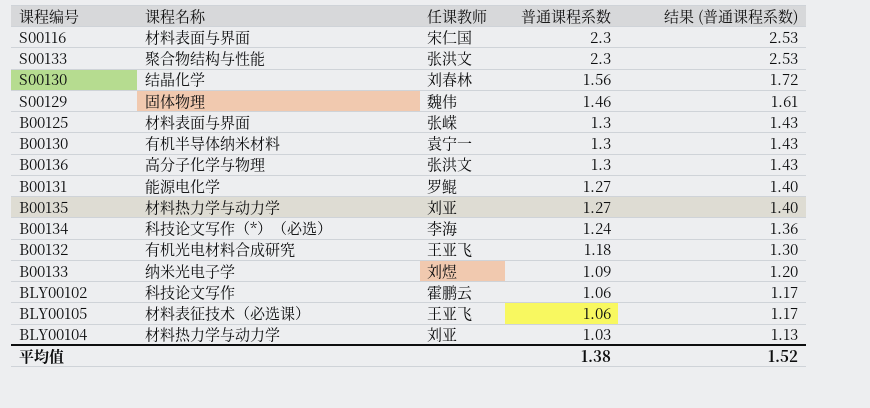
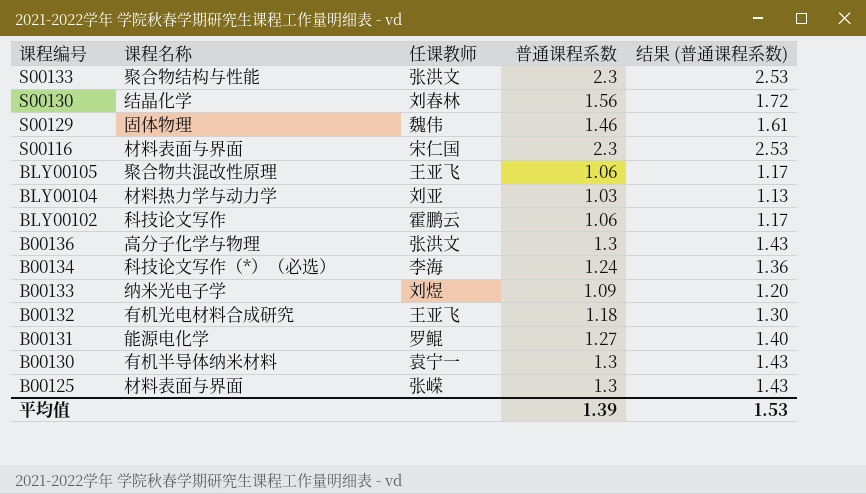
row order: 普通课程系数 descending -> 课程编号 descending
row B00135: 材料热力学与动力学 | 刘亚 | 1.27 | 1.40 -> none
BLY00105 | 课程名称: 材料表征技术（必选课） -> 聚合物共混改性原理
平均值 | 普通课程系数: 1.38 -> 1.39
平均值 | 结果 (普通课程系数): 1.52 -> 1.53

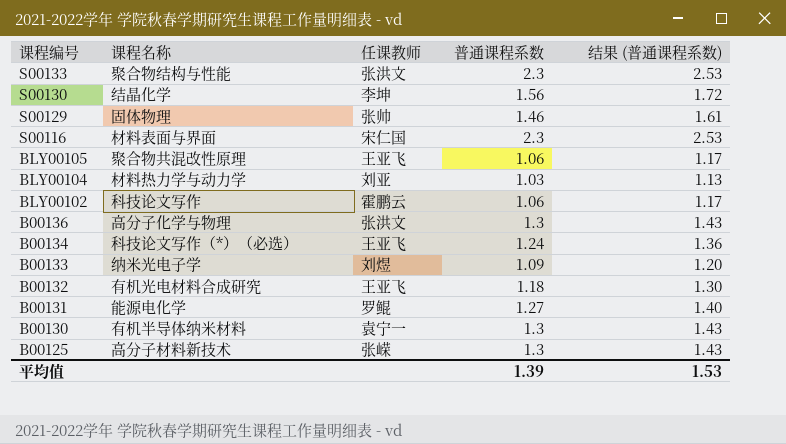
S00130 | 任课教师: 刘春林 -> 李坤
S00129 | 任课教师: 魏伟 -> 张帅
B00134 | 任课教师: 李海 -> 王亚飞
B00125 | 课程名称: 材料表面与界面 -> 高分子材料新技术

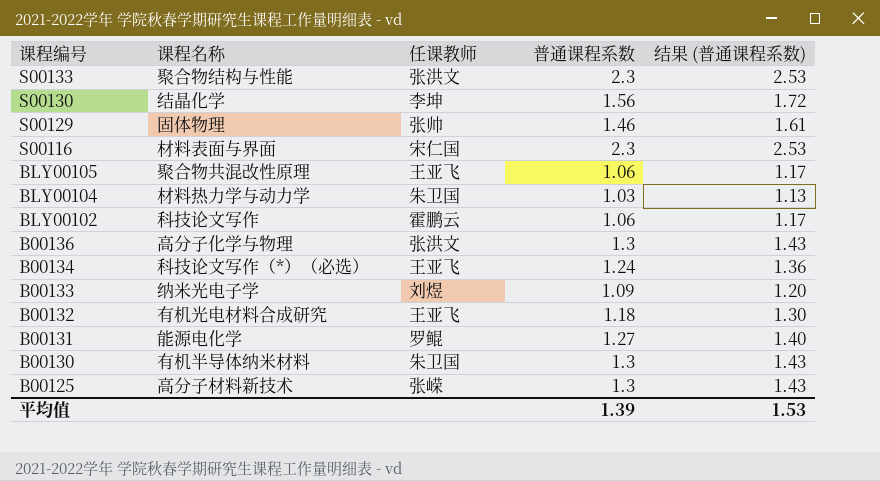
BLY00104 | 任课教师: 刘亚 -> 朱卫国
B00130 | 任课教师: 袁宁一 -> 朱卫国

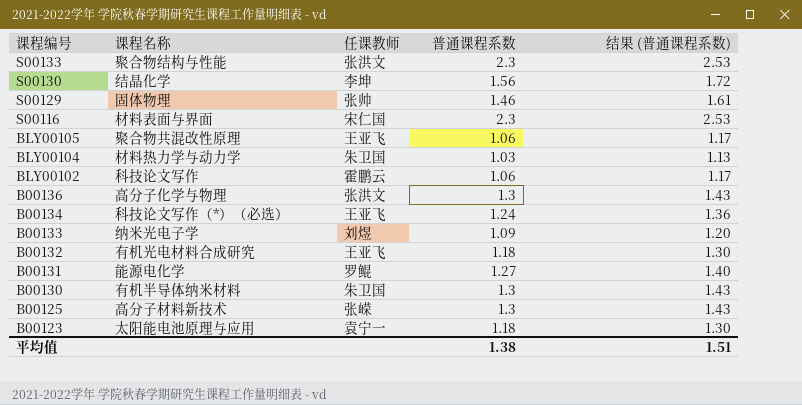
row B00123: none -> 太阳能电池原理与应用 | 袁宁一 | 1.18 | 1.30
平均值 | 普通课程系数: 1.39 -> 1.38
平均值 | 结果 (普通课程系数): 1.53 -> 1.51

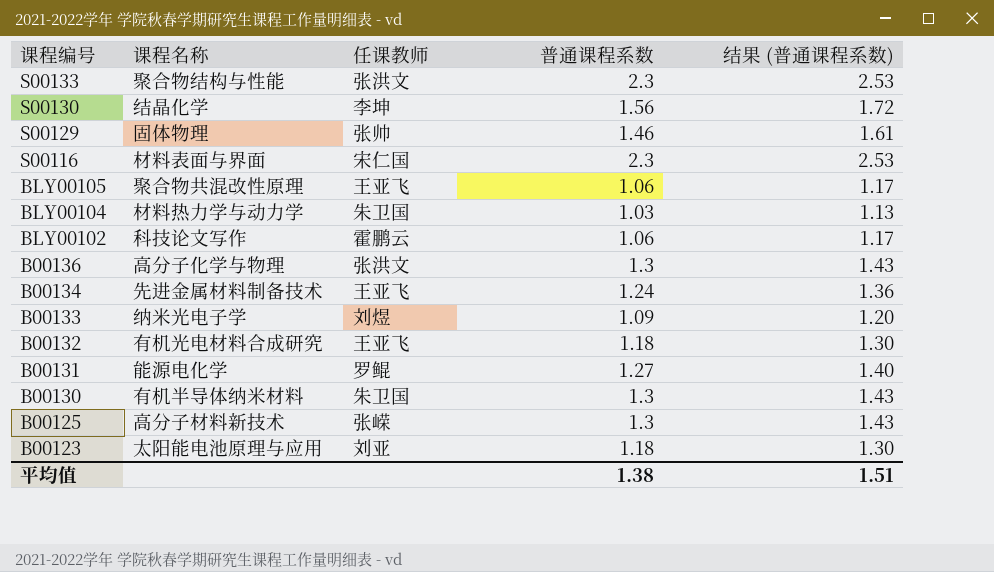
B00134 | 课程名称: 科技论文写作（*）（必选） -> 先进金属材料制备技术
B00123 | 任课教师: 袁宁一 -> 刘亚

